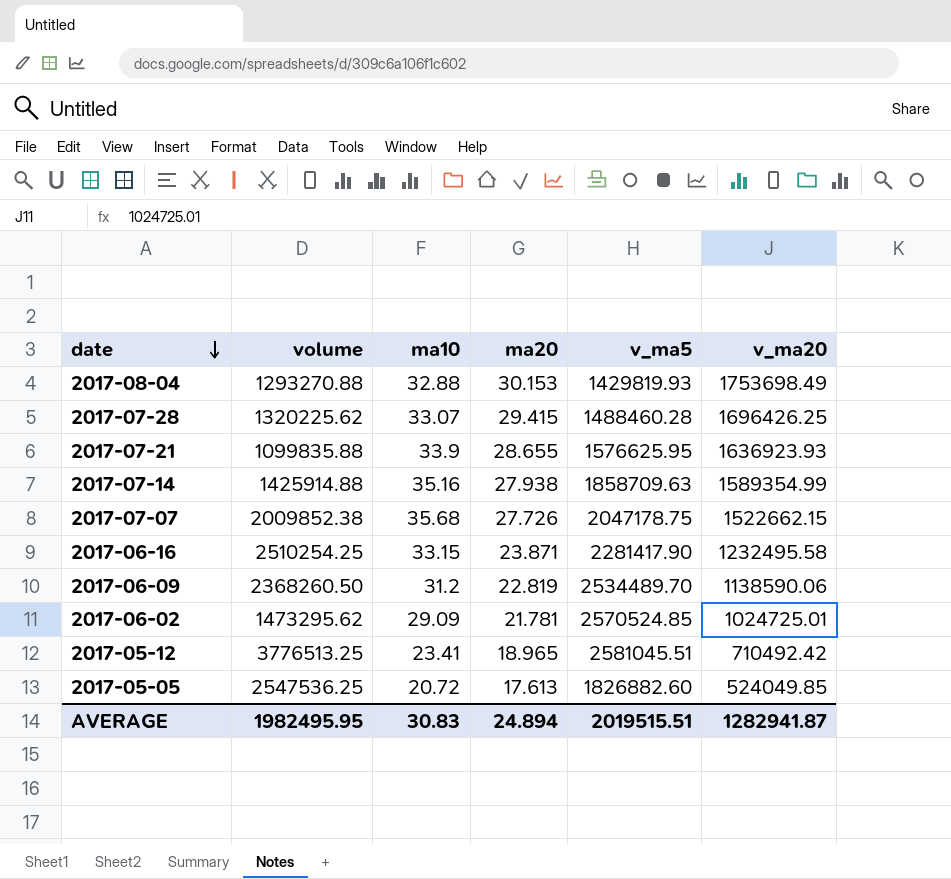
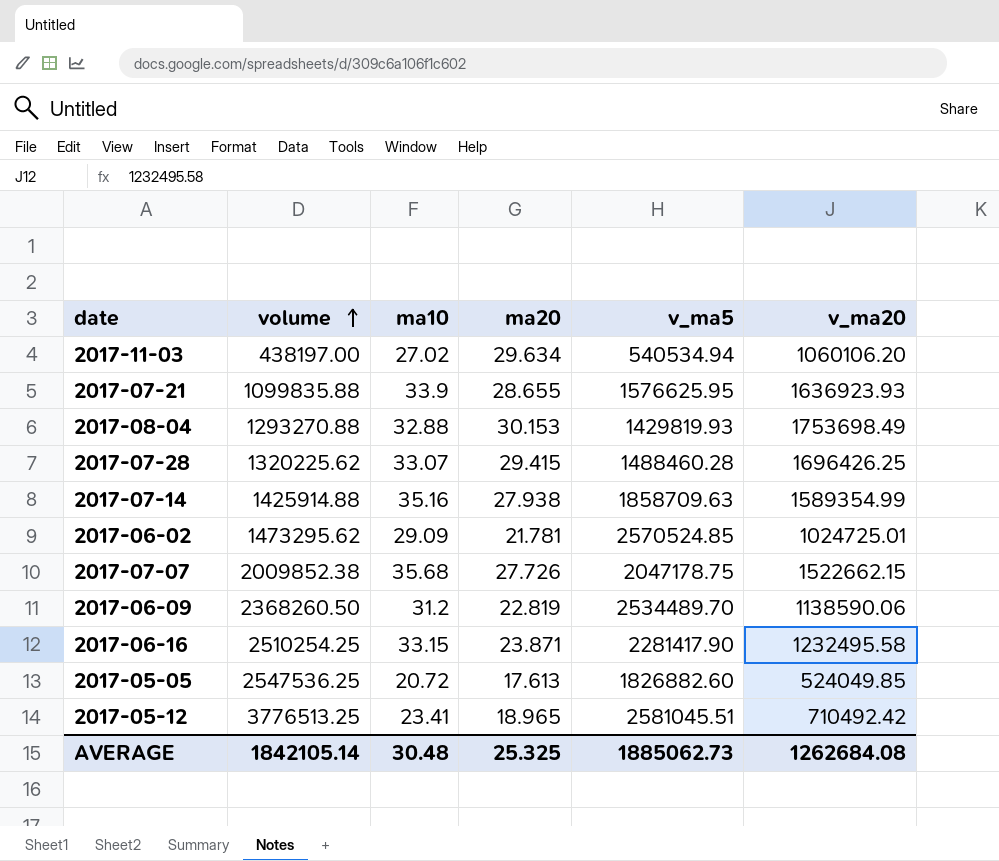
row order: date descending -> volume ascending
row 2017-11-03: none -> 438197.00 | 27.02 | 29.634 | 540534.94 | 1060106.20
AVERAGE | volume: 1982495.95 -> 1842105.14
AVERAGE | ma10: 30.83 -> 30.48
AVERAGE | ma20: 24.894 -> 25.325
AVERAGE | v_ma5: 2019515.51 -> 1885062.73
AVERAGE | v_ma20: 1282941.87 -> 1262684.08

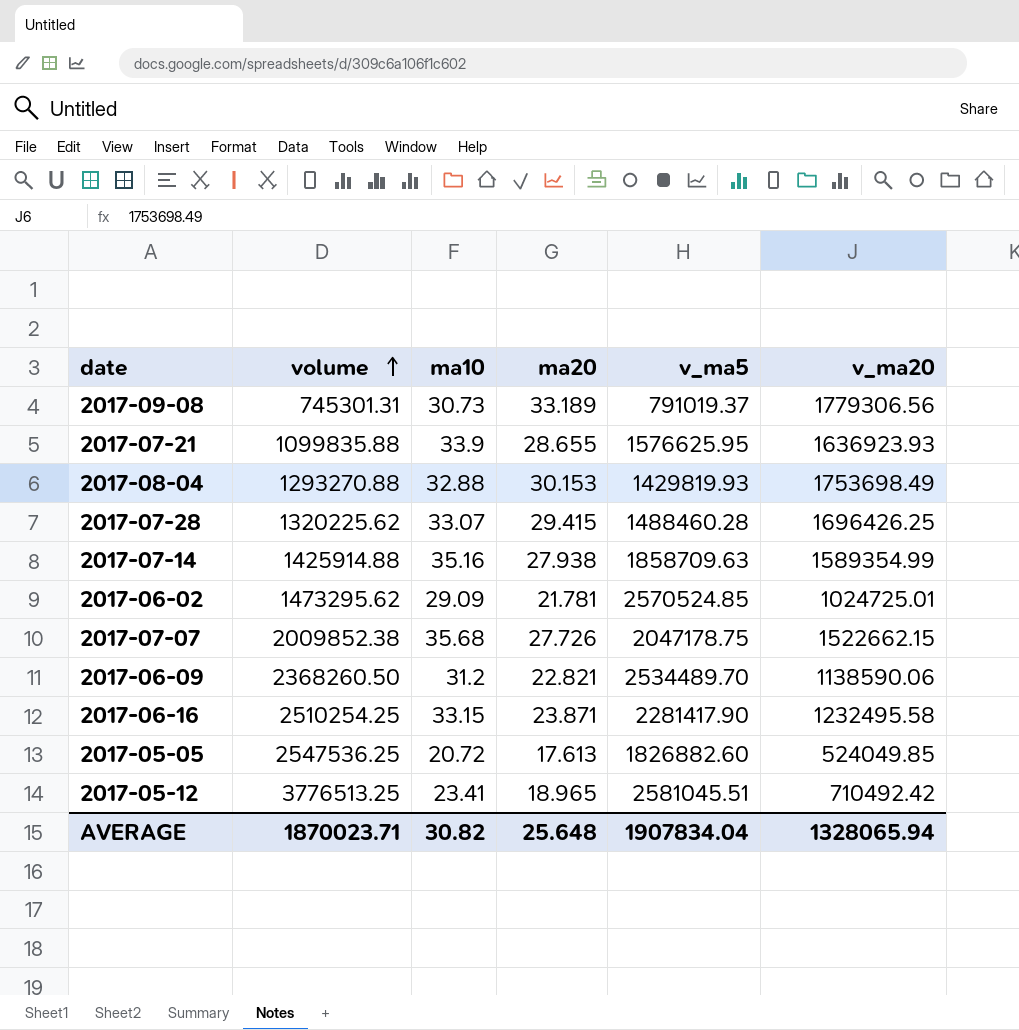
row 2017-11-03: 438197.00 | 27.02 | 29.634 | 540534.94 | 1060106.20 -> none
row 2017-09-08: none -> 745301.31 | 30.73 | 33.189 | 791019.37 | 1779306.56
2017-06-09 | ma20: 22.819 -> 22.821
AVERAGE | volume: 1842105.14 -> 1870023.71
AVERAGE | ma10: 30.48 -> 30.82
AVERAGE | ma20: 25.325 -> 25.648
AVERAGE | v_ma5: 1885062.73 -> 1907834.04
AVERAGE | v_ma20: 1262684.08 -> 1328065.94

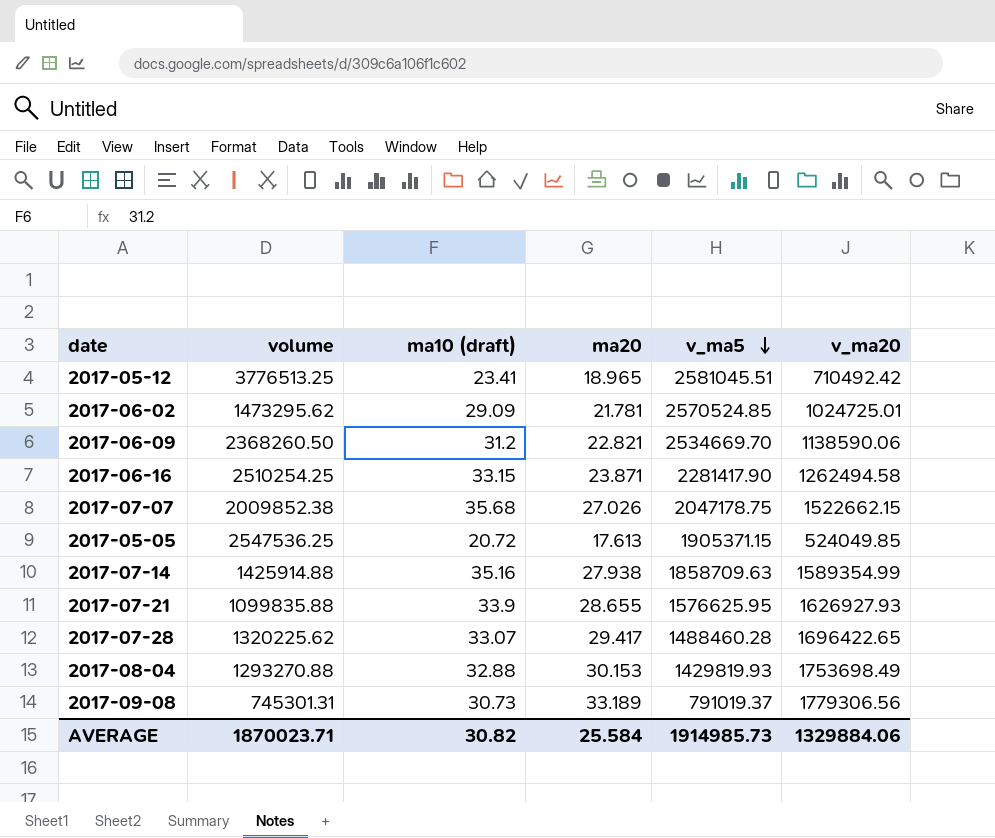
row order: volume ascending -> v_ma5 descending
column name: ma10 -> ma10 (draft)
2017-06-09 | v_ma5: 2534489.70 -> 2534669.70
2017-06-16 | v_ma20: 1232495.58 -> 1262494.58
2017-07-07 | ma20: 27.726 -> 27.026
2017-05-05 | v_ma5: 1826882.60 -> 1905371.15
2017-07-21 | v_ma20: 1636923.93 -> 1626927.93
2017-07-28 | ma20: 29.415 -> 29.417
2017-07-28 | v_ma20: 1696426.25 -> 1696422.65
AVERAGE | ma20: 25.648 -> 25.584
AVERAGE | v_ma5: 1907834.04 -> 1914985.73
AVERAGE | v_ma20: 1328065.94 -> 1329884.06

